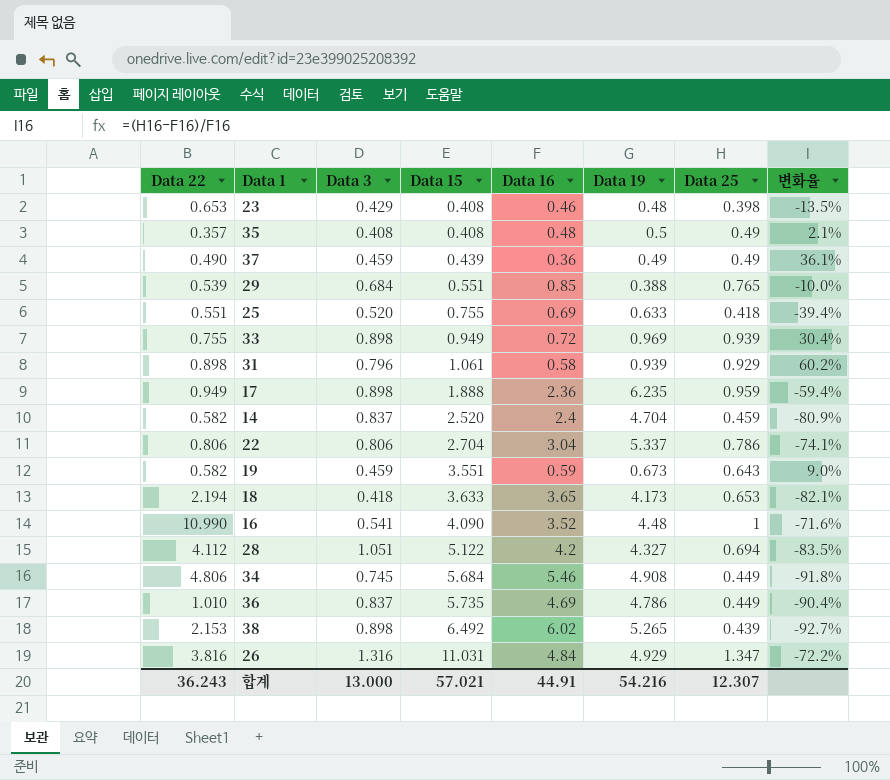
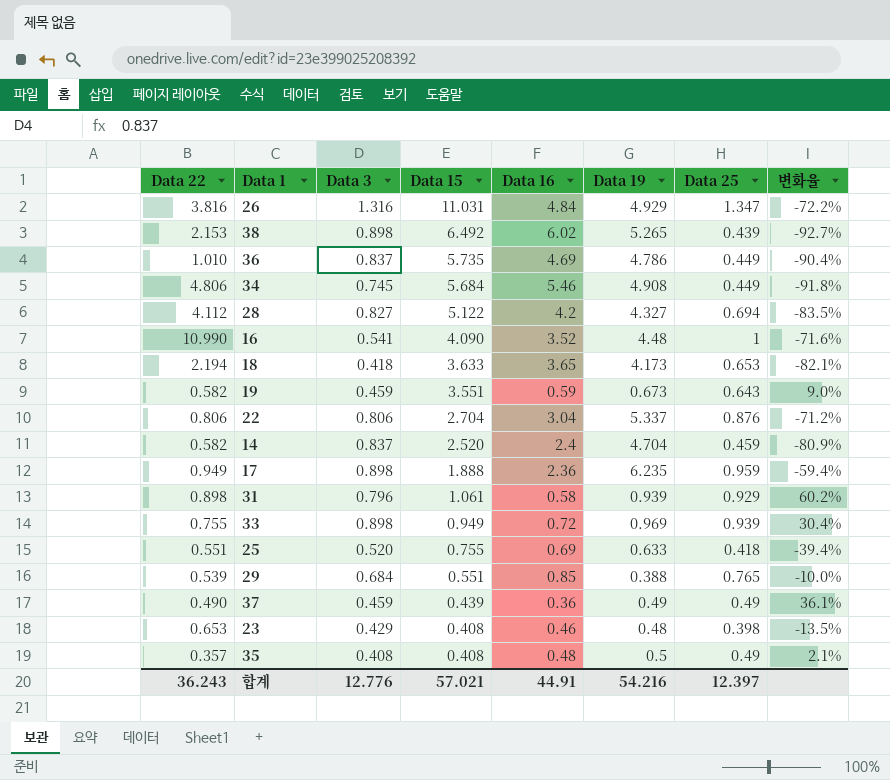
row order: Data 15 ascending -> Data 15 descending
28 | Data 3: 1.051 -> 0.827
22 | Data 25: 0.786 -> 0.876
22 | 변화율: -74.1% -> -71.2%
합계 | Data 3: 13.000 -> 12.776
합계 | Data 25: 12.307 -> 12.397

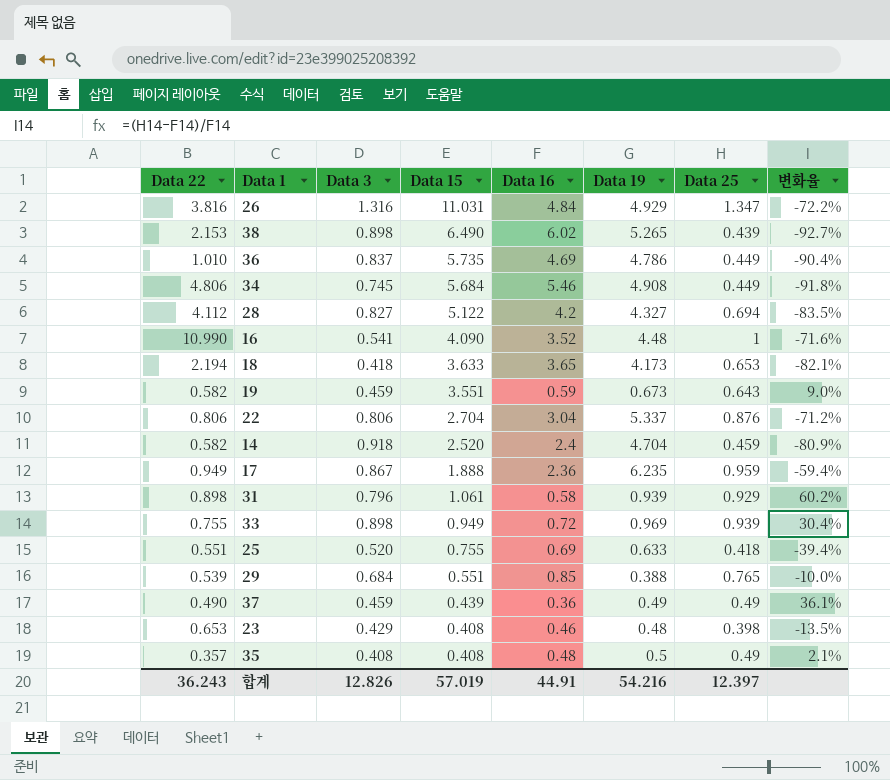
38 | Data 15: 6.492 -> 6.490
14 | Data 3: 0.837 -> 0.918
17 | Data 3: 0.898 -> 0.867
합계 | Data 3: 12.776 -> 12.826
합계 | Data 15: 57.021 -> 57.019

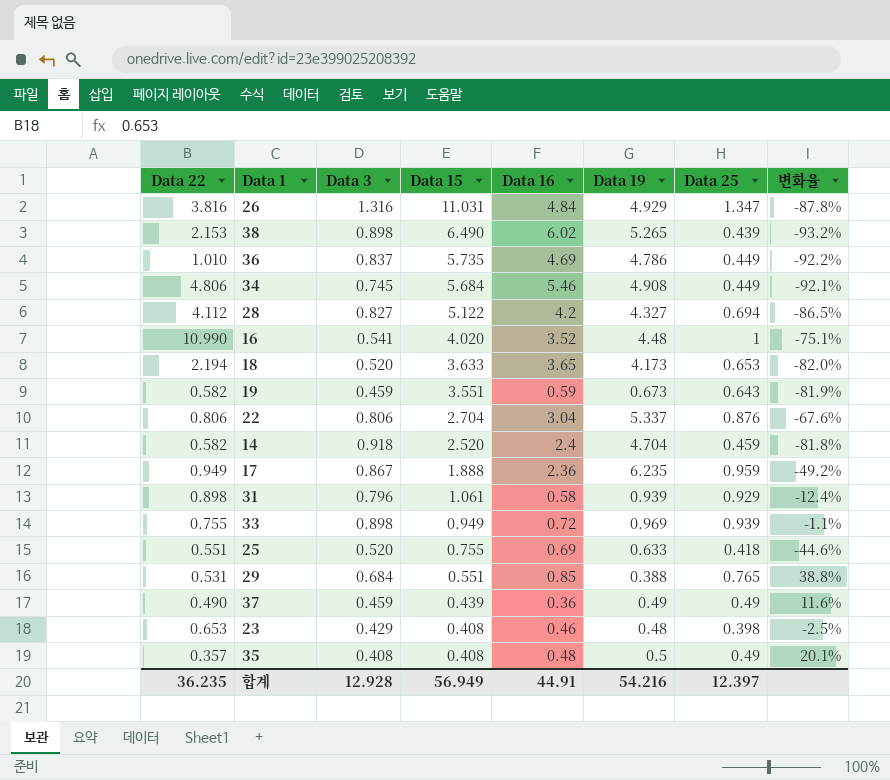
column 변화율 | formula: ([Data 25] - [Data 16]) / [Data 16] -> ([Data 25] - [Data 15]) / [Data 15]
16 | Data 15: 4.090 -> 4.020
18 | Data 3: 0.418 -> 0.520
29 | Data 22: 0.539 -> 0.531
합계 | Data 22: 36.243 -> 36.235
합계 | Data 3: 12.826 -> 12.928
합계 | Data 15: 57.019 -> 56.949

